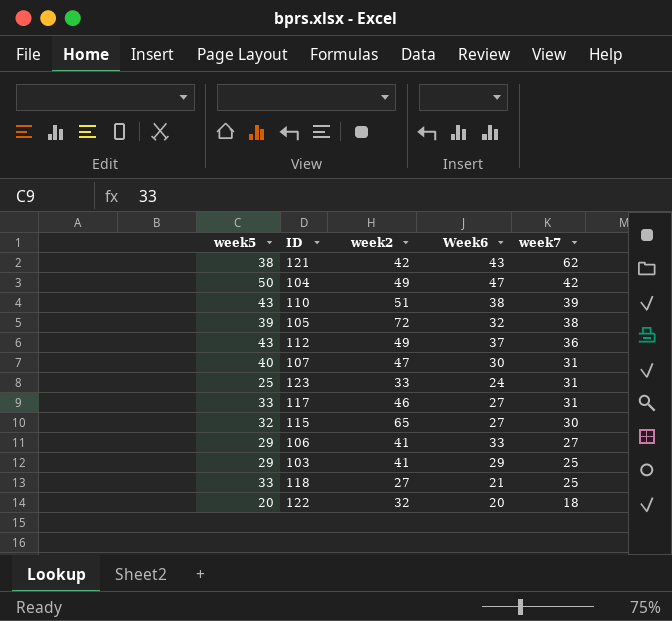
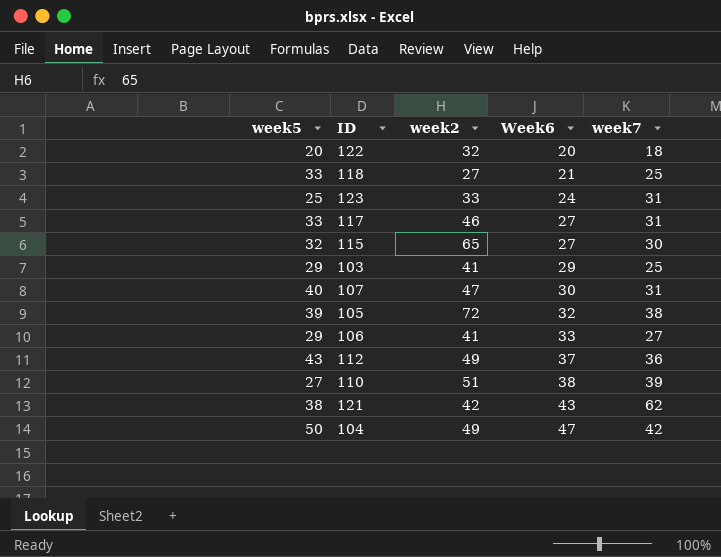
row order: week7 descending -> Week6 ascending
110 | week5: 43 -> 27

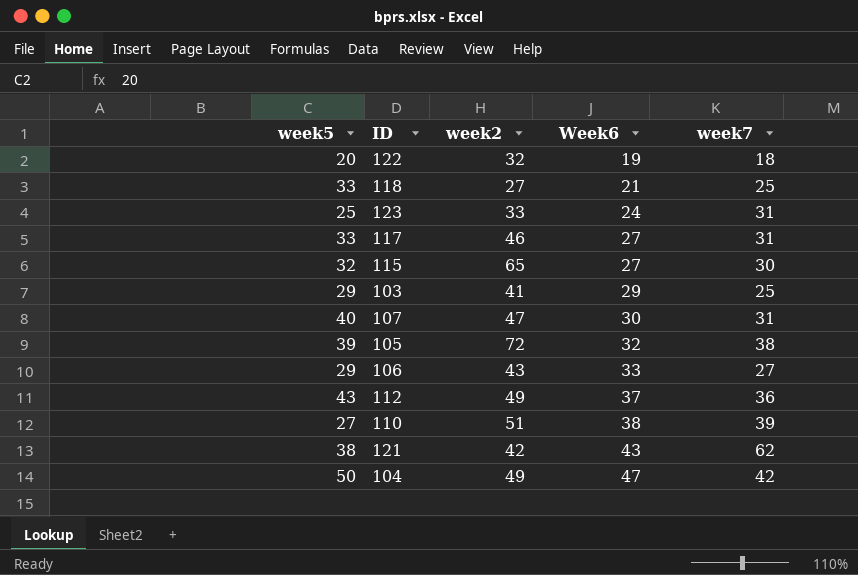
122 | Week6: 20 -> 19
106 | week2: 41 -> 43

